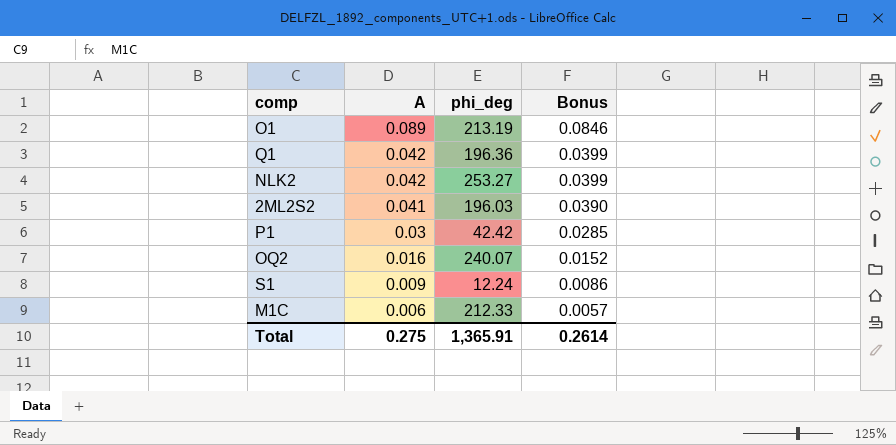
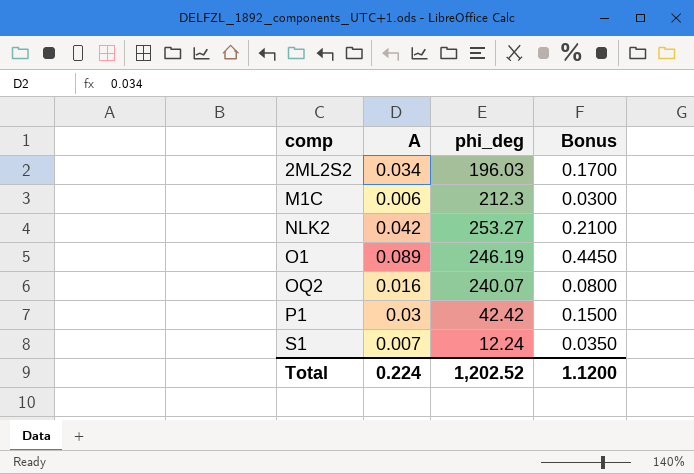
row order: A descending -> comp ascending
column Bonus | formula: [A] * 0.95 -> [A] * 5
row Q1: 0.042 | 196.36 | 0.0399 -> none
2ML2S2 | A: 0.041 -> 0.034
M1C | phi_deg: 212.33 -> 212.3
O1 | phi_deg: 213.19 -> 246.19
S1 | A: 0.009 -> 0.007
Total | A: 0.275 -> 0.224
Total | phi_deg: 1,365.91 -> 1,202.52
Total | Bonus: 0.2614 -> 1.1200

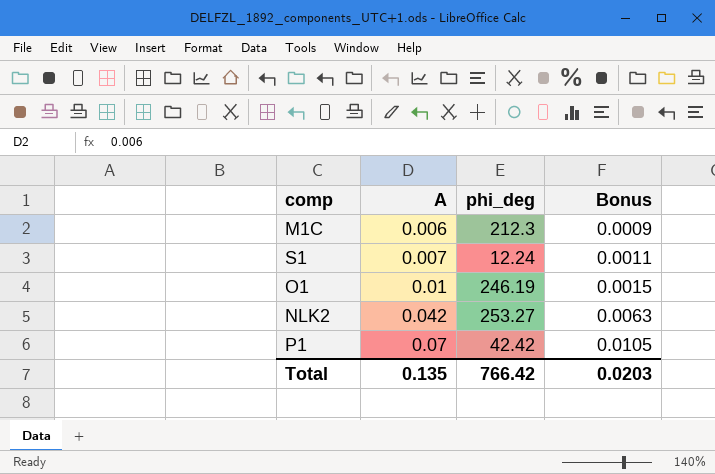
row order: comp ascending -> A ascending
column Bonus | formula: [A] * 5 -> [A] * 0.15
row 2ML2S2: 0.034 | 196.03 | 0.1700 -> none
row OQ2: 0.016 | 240.07 | 0.0800 -> none
O1 | A: 0.089 -> 0.01
P1 | A: 0.03 -> 0.07
Total | A: 0.224 -> 0.135
Total | phi_deg: 1,202.52 -> 766.42
Total | Bonus: 1.1200 -> 0.0203

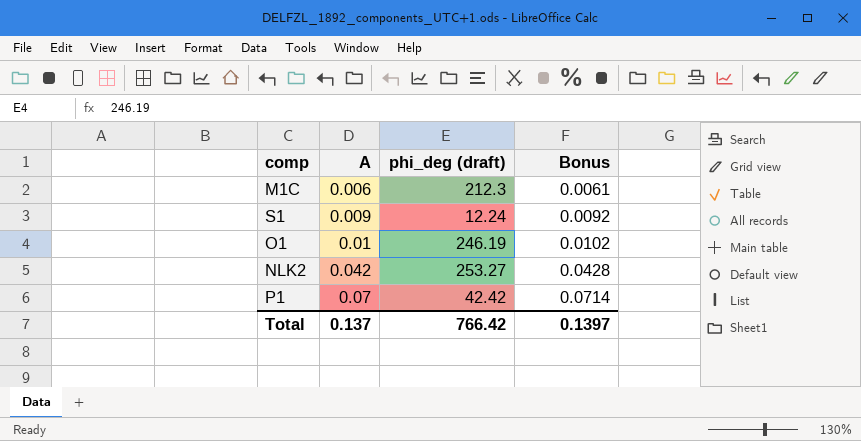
column name: phi_deg -> phi_deg (draft)
column Bonus | formula: [A] * 0.15 -> [A] * 1.02
S1 | A: 0.007 -> 0.009
Total | A: 0.135 -> 0.137
Total | Bonus: 0.0203 -> 0.1397

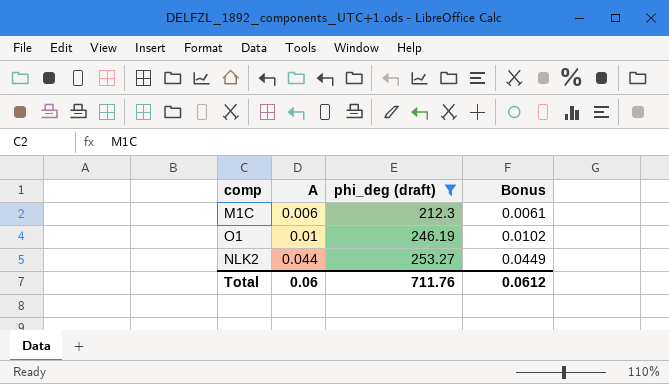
filter: none -> phi_deg (draft) >= 212.3
NLK2 | A: 0.042 -> 0.044
NLK2 | Bonus: 0.0428 -> 0.0449
Total | A: 0.137 -> 0.06
Total | phi_deg (draft): 766.42 -> 711.76
Total | Bonus: 0.1397 -> 0.0612

